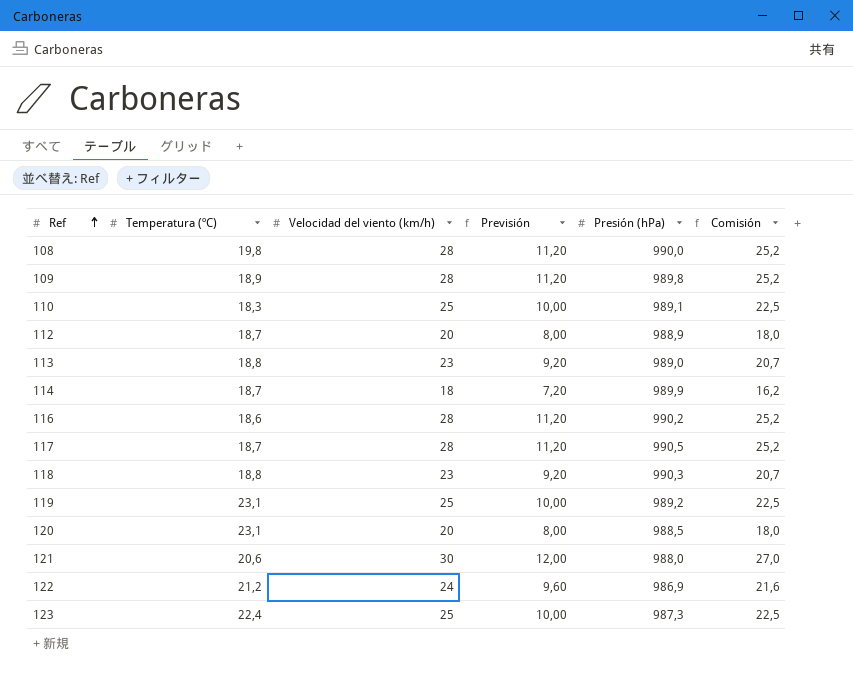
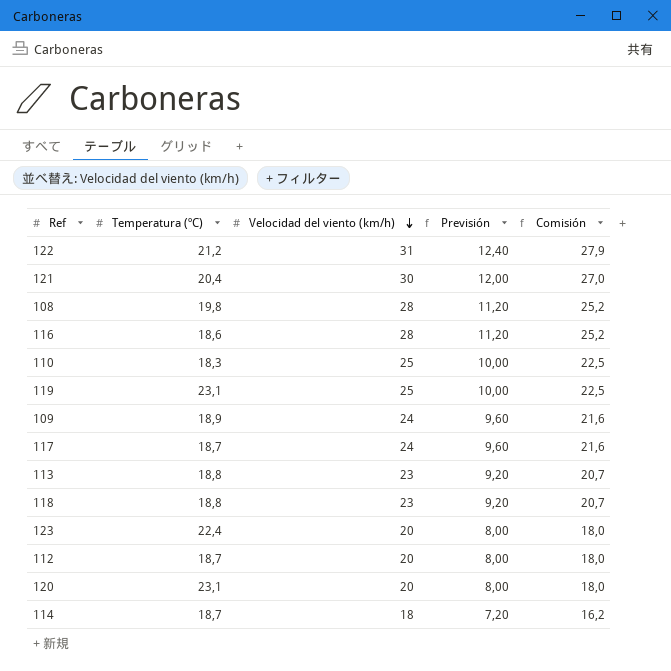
row order: Ref ascending -> Velocidad del viento (km/h) descending
column Presión (hPa) | position: 5 -> none
122 | Velocidad del viento (km/h): 24 -> 31
122 | Previsión: 9,60 -> 12,40
122 | Comisión: 21,6 -> 27,9
121 | Temperatura (ºC): 20,6 -> 20,4
109 | Velocidad del viento (km/h): 28 -> 24
109 | Previsión: 11,20 -> 9,60
109 | Comisión: 25,2 -> 21,6
117 | Velocidad del viento (km/h): 28 -> 24
117 | Previsión: 11,20 -> 9,60
117 | Comisión: 25,2 -> 21,6
123 | Velocidad del viento (km/h): 25 -> 20
123 | Previsión: 10,00 -> 8,00
123 | Comisión: 22,5 -> 18,0

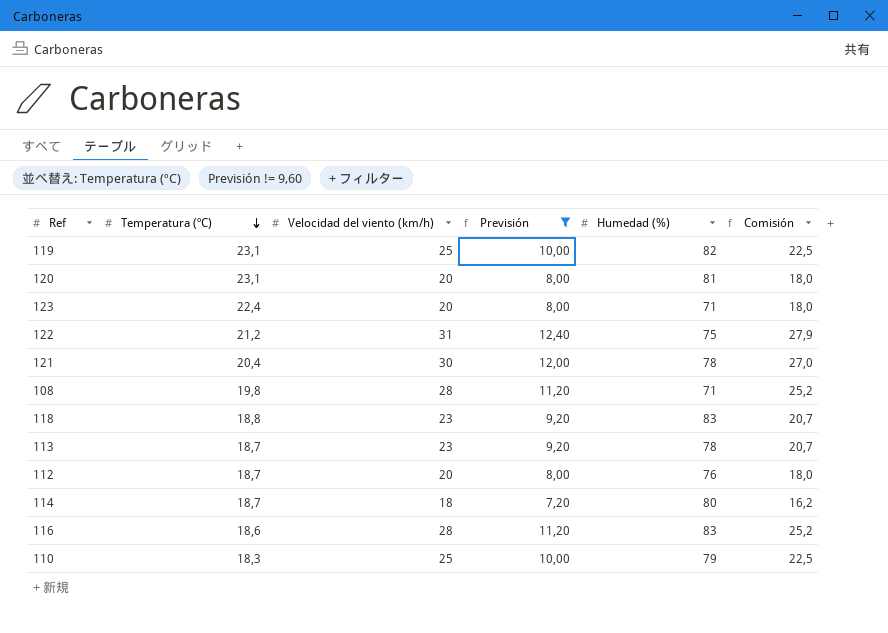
filter: none -> Previsión != 9,60
row order: Velocidad del viento (km/h) descending -> Temperatura (ºC) descending
column Humedad (%) | position: none -> 5
113 | Temperatura (ºC): 18,8 -> 18,7

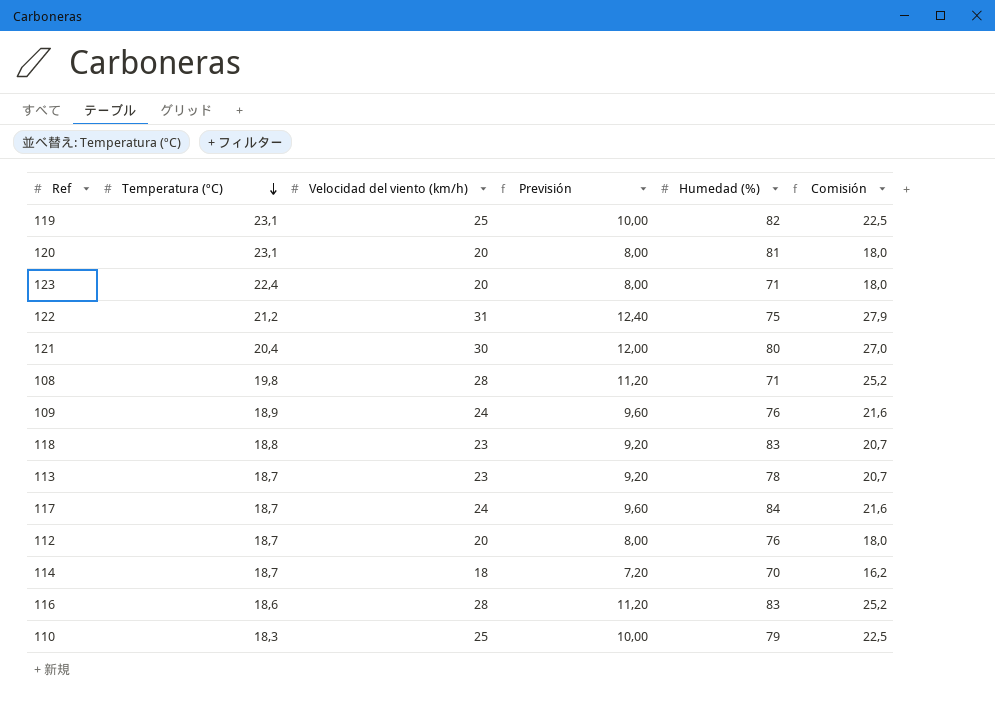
filter: Previsión != 9,60 -> none
121 | Humedad (%): 78 -> 80
114 | Humedad (%): 80 -> 70

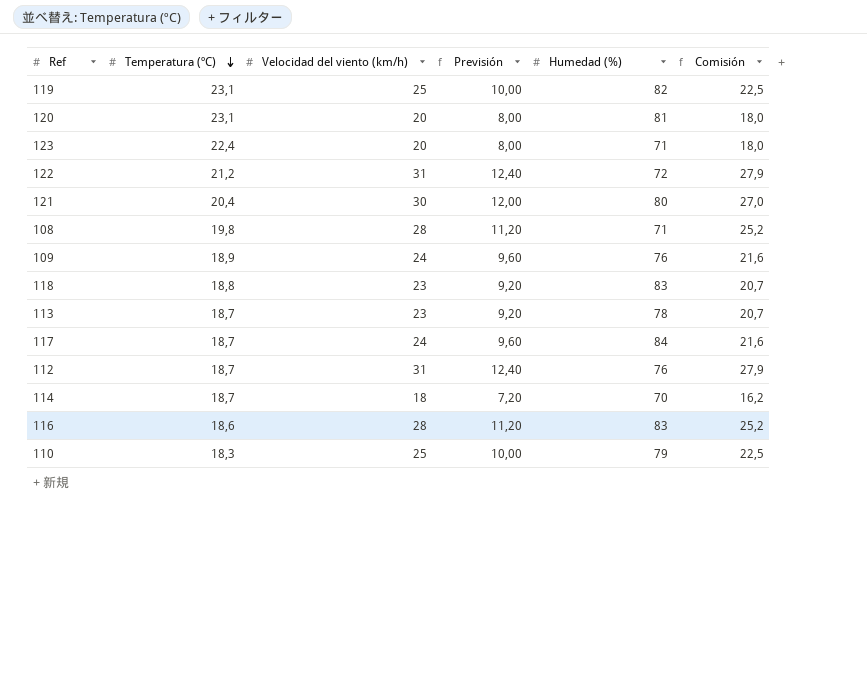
122 | Humedad (%): 75 -> 72
112 | Velocidad del viento (km/h): 20 -> 31
112 | Previsión: 8,00 -> 12,40
112 | Comisión: 18,0 -> 27,9

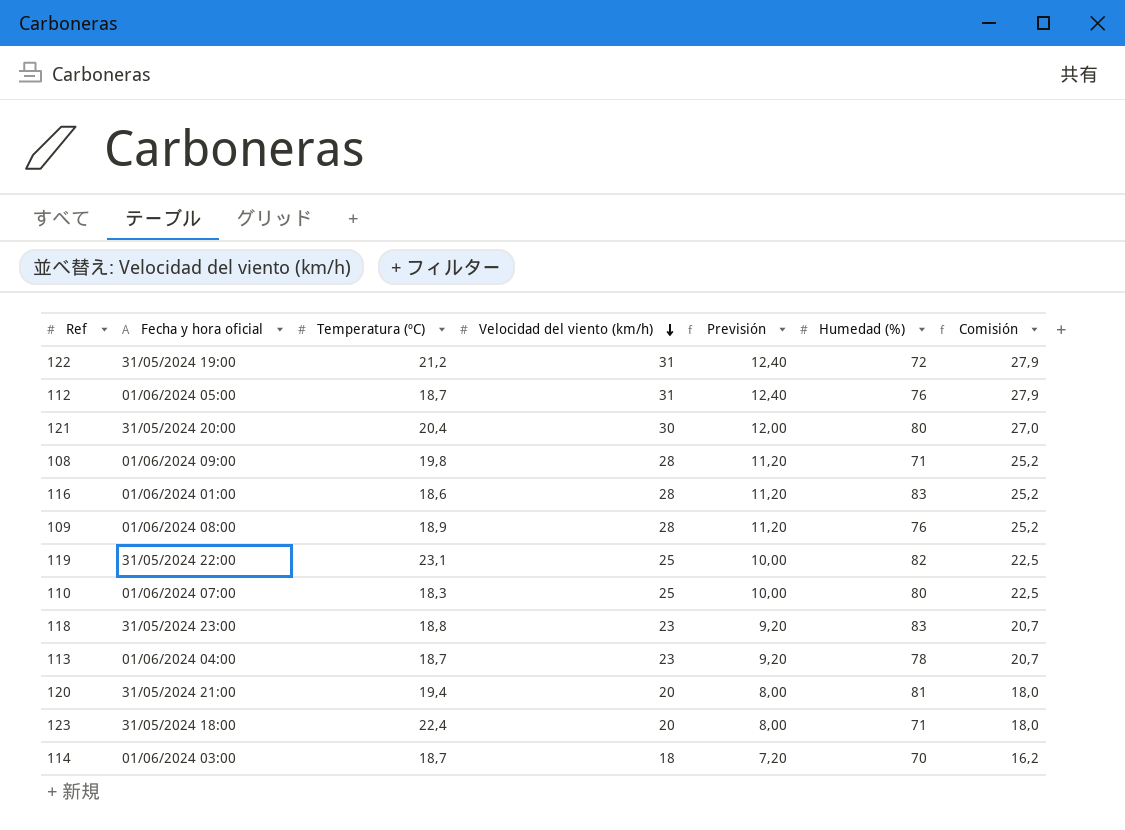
row order: Temperatura (ºC) descending -> Velocidad del viento (km/h) descending
column Fecha y hora oficial | position: none -> 2
row 117: 18,7 | 24 | 9,60 | 84 | 21,6 -> none
109 | Velocidad del viento (km/h): 24 -> 28
109 | Previsión: 9,60 -> 11,20
109 | Comisión: 21,6 -> 25,2
110 | Humedad (%): 79 -> 80
120 | Temperatura (ºC): 23,1 -> 19,4

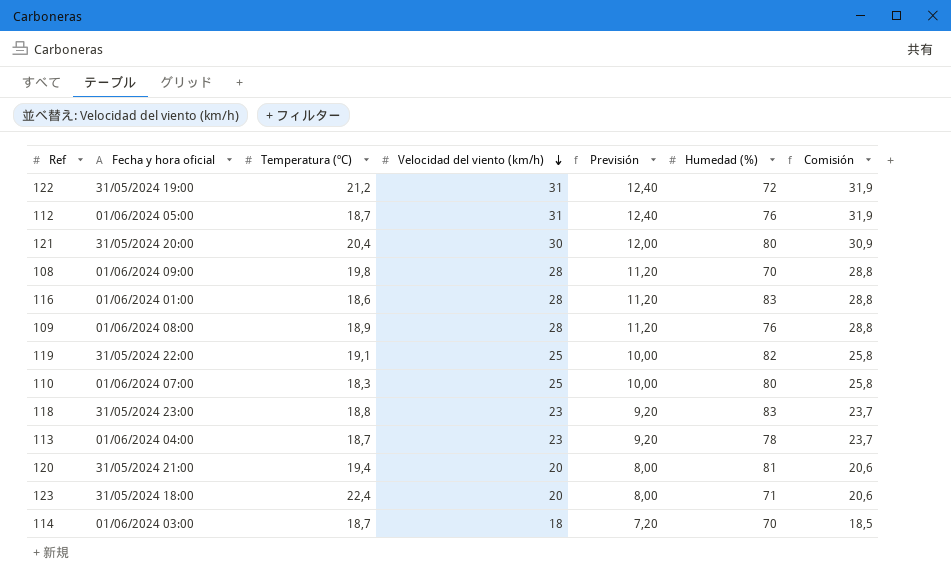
column Comisión | formula: [Velocidad del viento (km/h)] * 0,9 -> [Velocidad del viento (km/h)] * 1,03
108 | Humedad (%): 71 -> 70
119 | Temperatura (ºC): 23,1 -> 19,1

